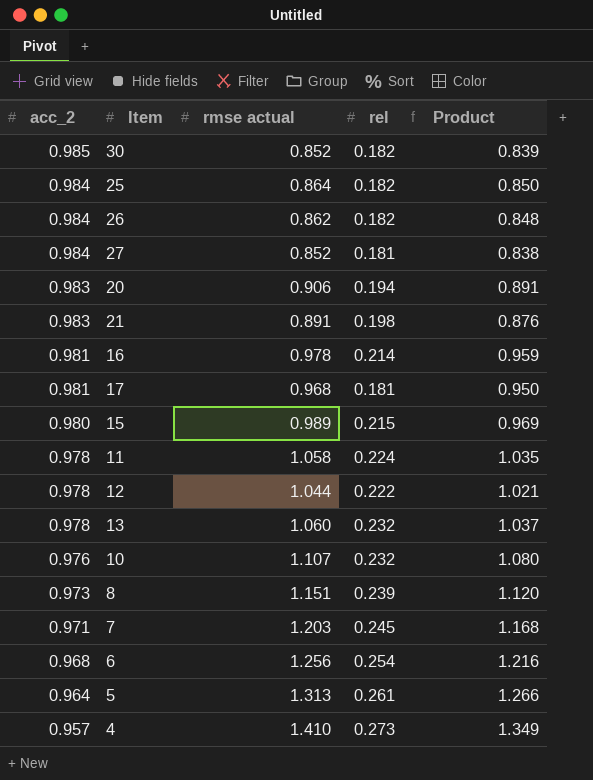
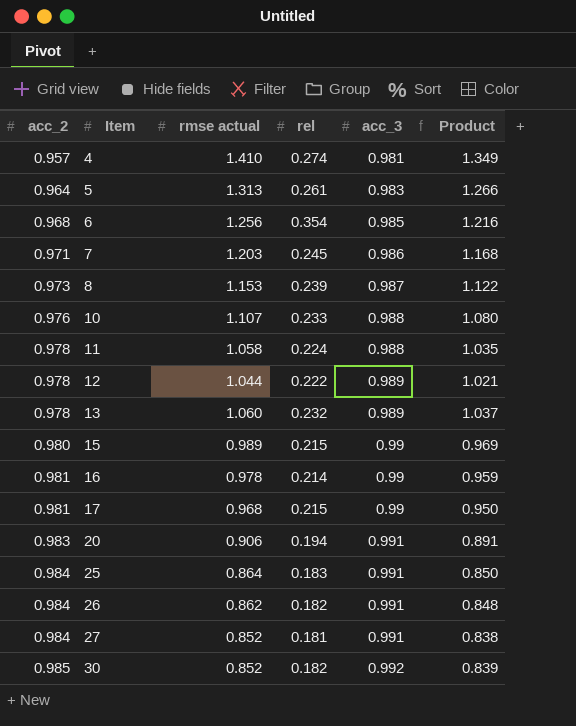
row order: acc_2 descending -> acc_2 ascending
column acc_3 | position: none -> 5
row 21: 0.983 | 0.891 | 0.198 | 0.876 -> none
4 | rel: 0.273 -> 0.274
6 | rel: 0.254 -> 0.354
8 | rmse actual: 1.151 -> 1.153
8 | Product: 1.120 -> 1.122
10 | rel: 0.232 -> 0.233
17 | rel: 0.181 -> 0.215
25 | rel: 0.182 -> 0.183

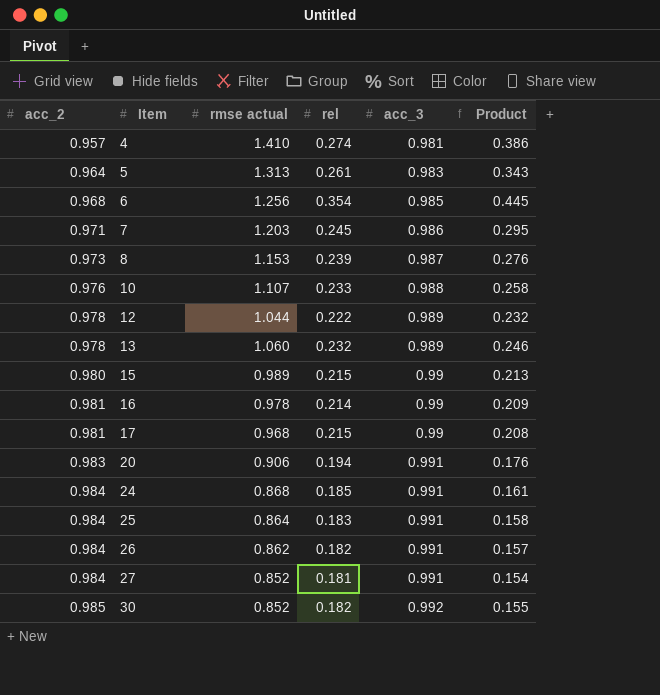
column Product | formula: [acc_2] * [rmse actual] -> [rmse actual] * [rel]
row 11: 0.978 | 1.058 | 0.224 | 0.988 | 1.035 -> none
row 24: none -> 0.984 | 0.868 | 0.185 | 0.991 | 0.161

